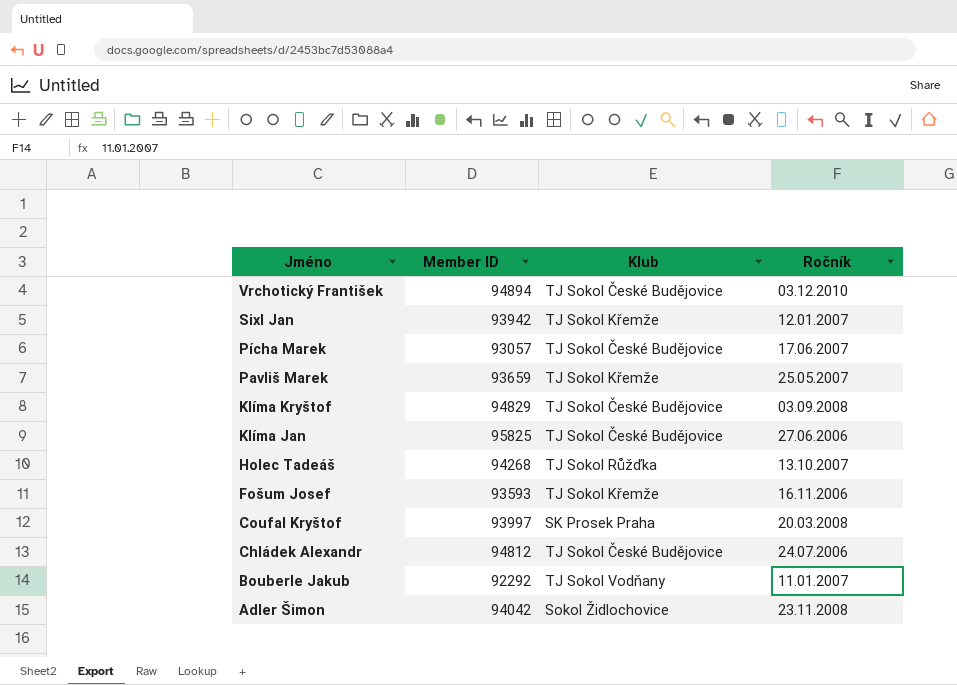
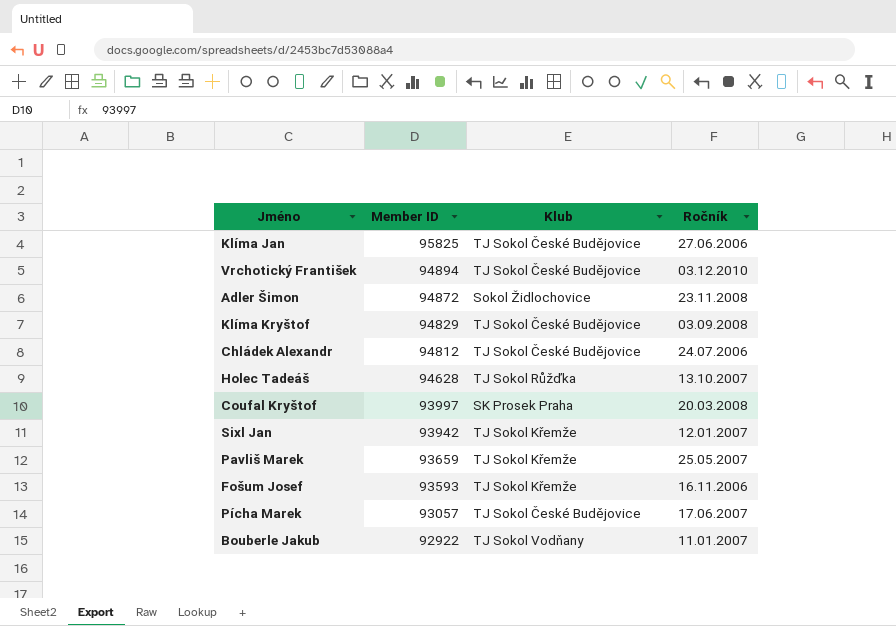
row order: Jméno descending -> Member ID descending
Adler Šimon | Member ID: 94042 -> 94872
Holec Tadeáš | Member ID: 94268 -> 94628
Bouberle Jakub | Member ID: 92292 -> 92922

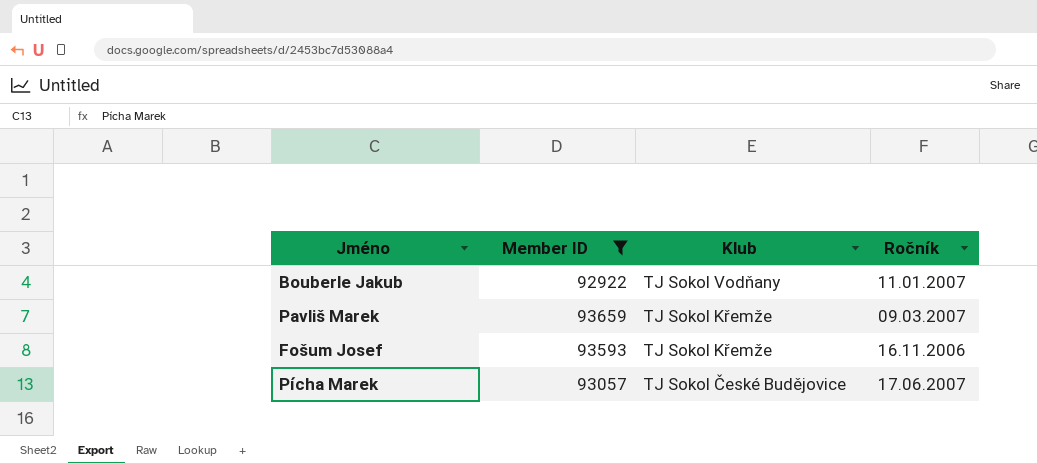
filter: none -> Member ID <= 93659
row order: Member ID descending -> Klub descending
Pavliš Marek | Ročník: 25.05.2007 -> 09.03.2007

